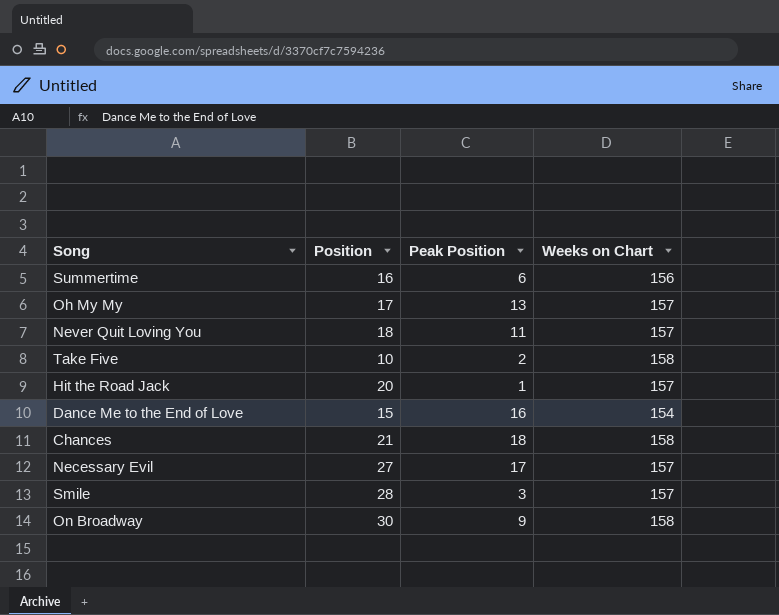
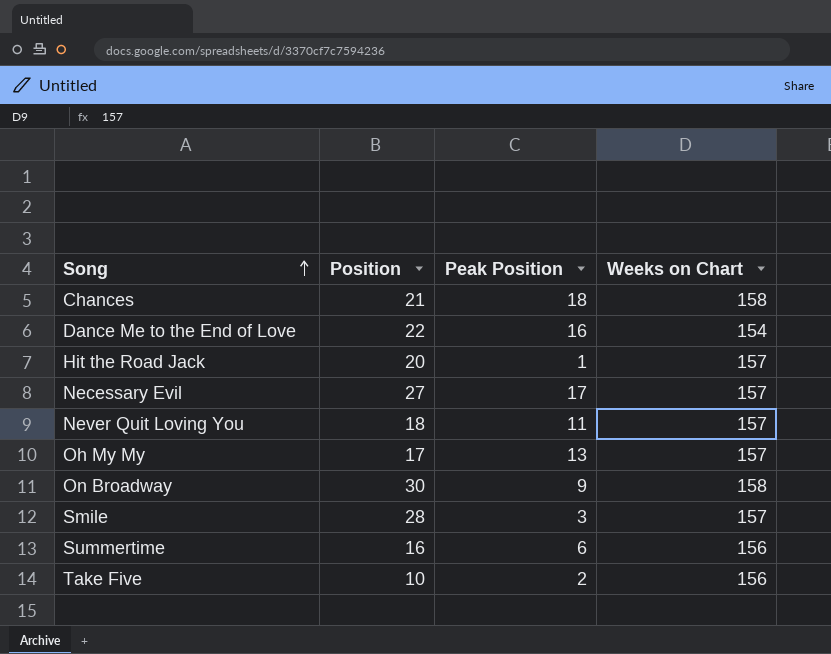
row order: none -> Song ascending
Dance Me to the End of Love | Position: 15 -> 22
Take Five | Weeks on Chart: 158 -> 156

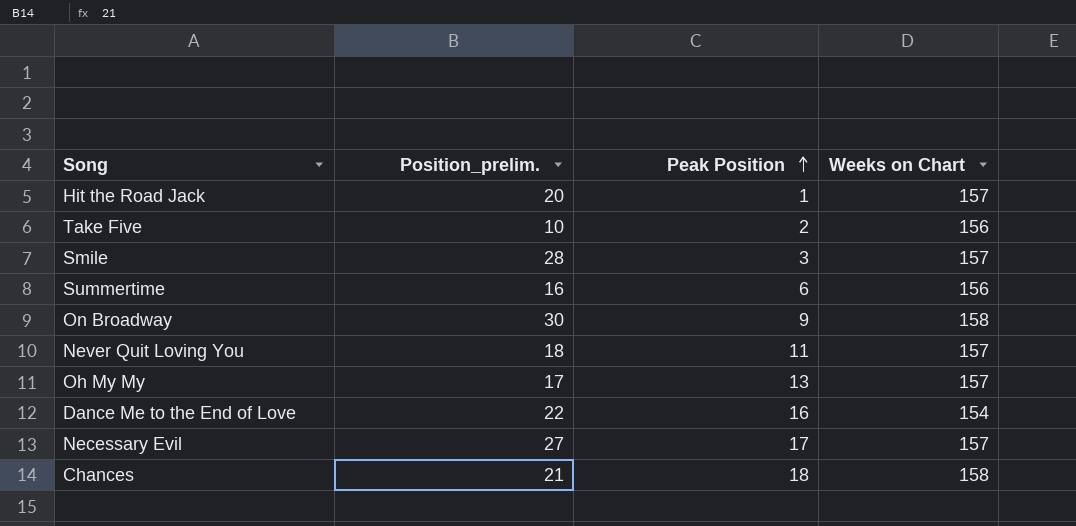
row order: Song ascending -> Peak Position ascending
column name: Position -> Position_prelim.

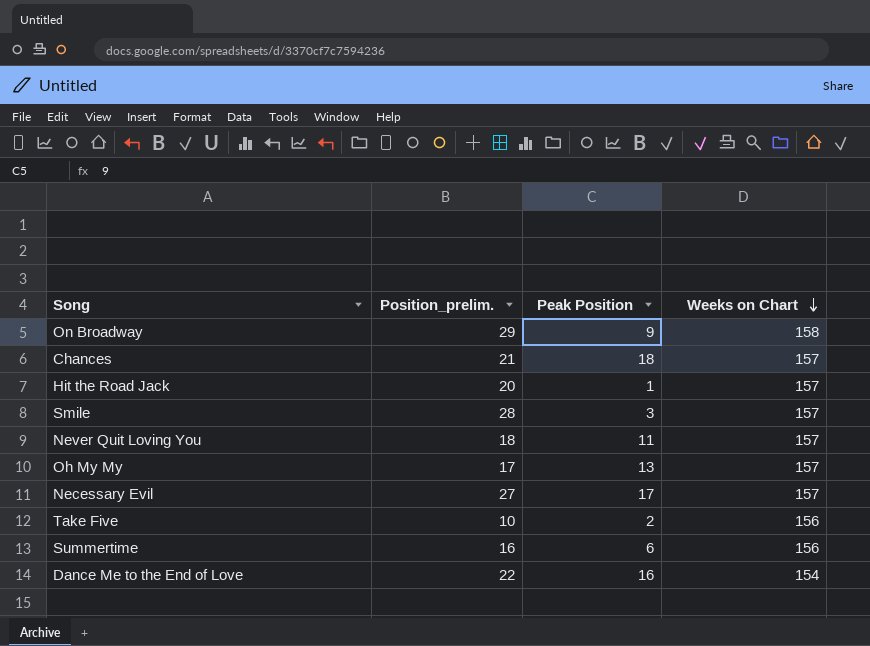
row order: Peak Position ascending -> Weeks on Chart descending
On Broadway | Position_prelim.: 30 -> 29
Chances | Weeks on Chart: 158 -> 157

